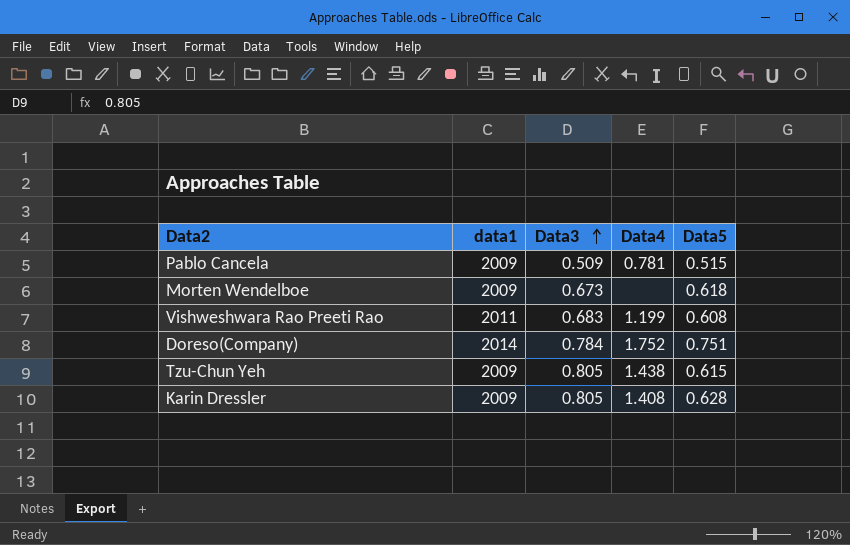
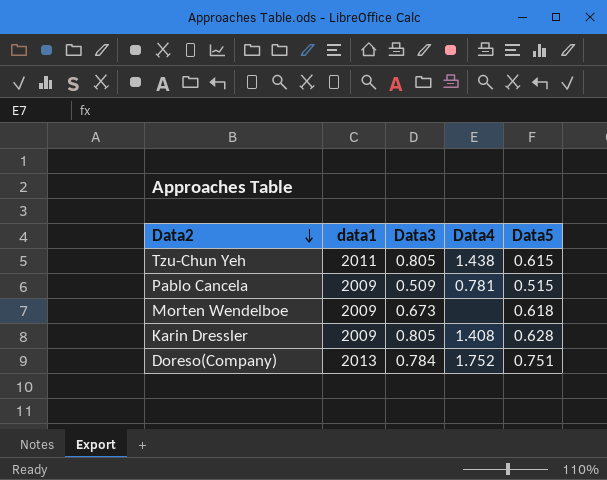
row order: Data3 ascending -> Data2 descending
row Vishweshwara Rao Preeti Rao: 2011 | 0.683 | 1.199 | 0.608 -> none
Tzu-Chun Yeh | data1: 2009 -> 2011
Doreso(Company) | data1: 2014 -> 2013

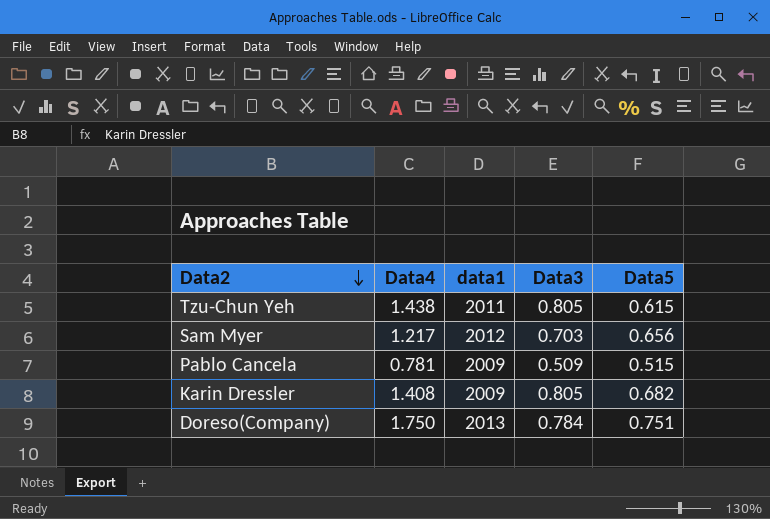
column Data4 | position: 4 -> 2
row Morten Wendelboe: 2009 | 0.673 | none | 0.618 -> none
row Sam Myer: none -> 1.217 | 2012 | 0.703 | 0.656
Karin Dressler | Data5: 0.628 -> 0.682
Doreso(Company) | Data4: 1.752 -> 1.750

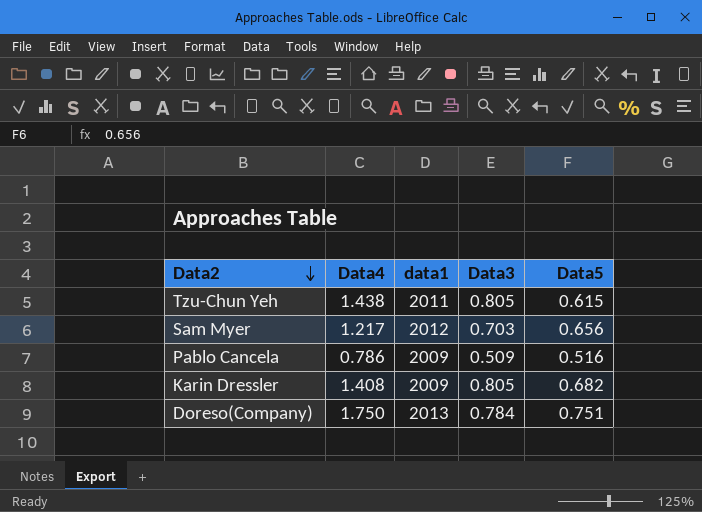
Pablo Cancela | Data4: 0.781 -> 0.786
Pablo Cancela | Data5: 0.515 -> 0.516

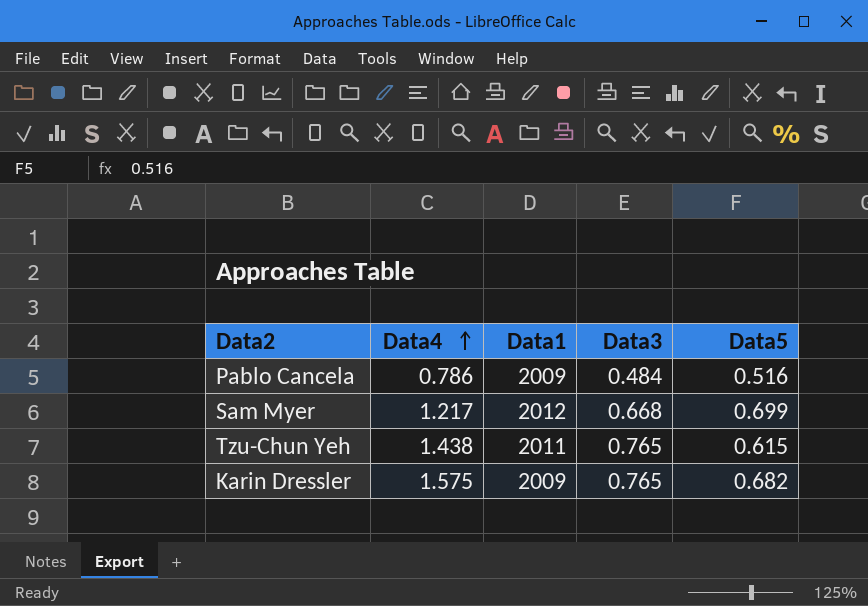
row order: Data2 descending -> Data4 ascending
column name: data1 -> Data1
row Doreso(Company): 1.750 | 2013 | 0.784 | 0.751 -> none
Pablo Cancela | Data3: 0.509 -> 0.484
Sam Myer | Data3: 0.703 -> 0.668
Sam Myer | Data5: 0.656 -> 0.699
Tzu-Chun Yeh | Data3: 0.805 -> 0.765
Karin Dressler | Data4: 1.408 -> 1.575
Karin Dressler | Data3: 0.805 -> 0.765

